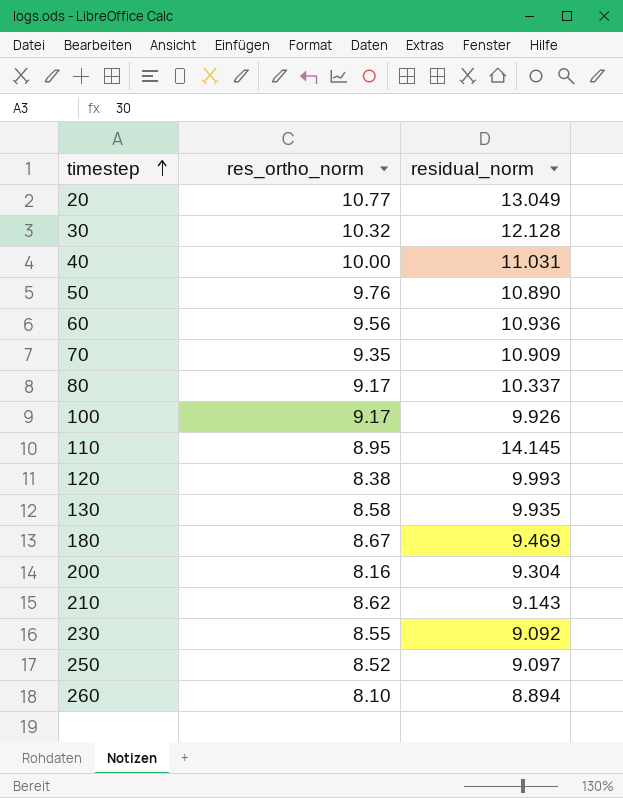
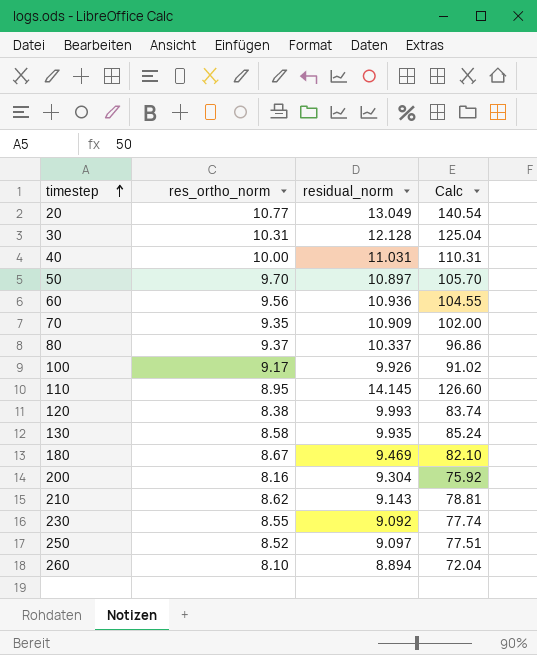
column Calc | formula: none -> [res_ortho_norm] * [residual_norm]
30 | res_ortho_norm: 10.32 -> 10.31
50 | res_ortho_norm: 9.76 -> 9.70
50 | residual_norm: 10.890 -> 10.897
80 | res_ortho_norm: 9.17 -> 9.37

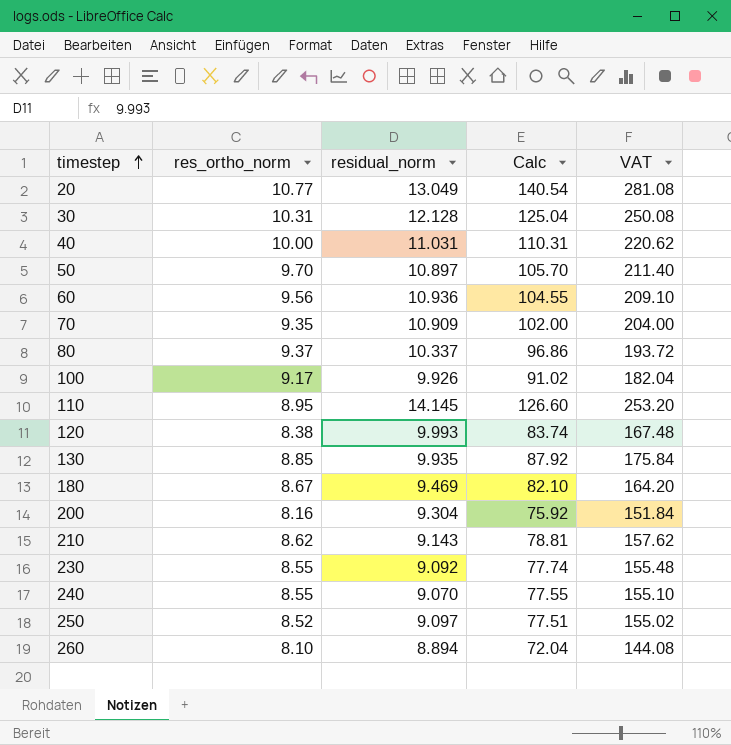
column VAT | formula: none -> [Calc] * 2
130 | res_ortho_norm: 8.58 -> 8.85
130 | Calc: 85.24 -> 87.92
row 240: none -> 8.55 | 9.070 | 77.55 | 155.10

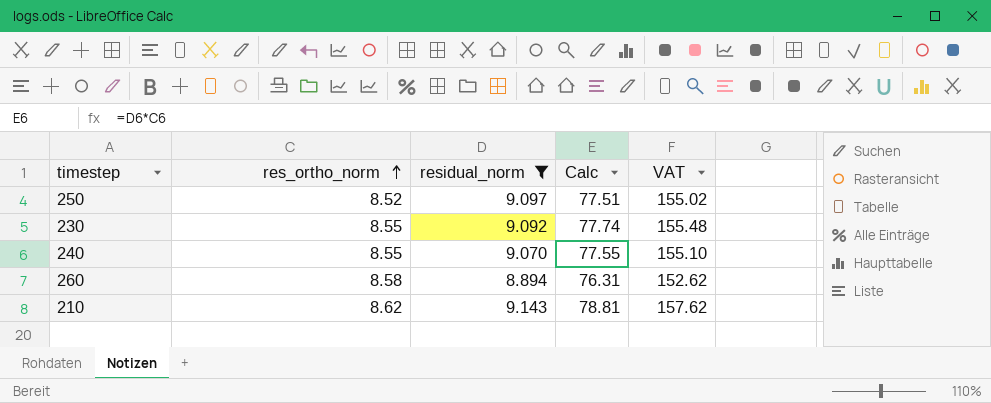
filter: none -> residual_norm <= 9.143
row order: timestep ascending -> res_ortho_norm ascending
260 | res_ortho_norm: 8.10 -> 8.58
260 | Calc: 72.04 -> 76.31
260 | VAT: 144.08 -> 152.62

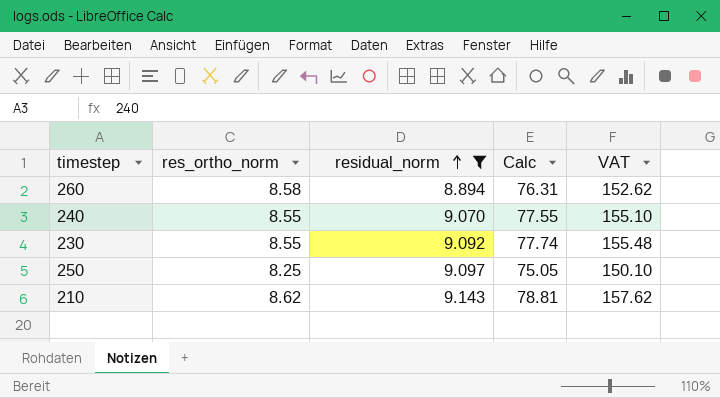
row order: res_ortho_norm ascending -> residual_norm ascending
250 | res_ortho_norm: 8.52 -> 8.25
250 | Calc: 77.51 -> 75.05
250 | VAT: 155.02 -> 150.10

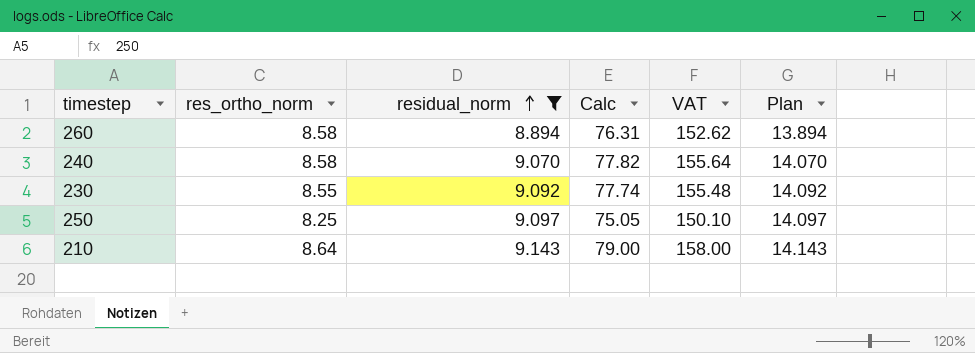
column Plan | formula: none -> [residual_norm] + 5
240 | res_ortho_norm: 8.55 -> 8.58
240 | Calc: 77.55 -> 77.82
240 | VAT: 155.10 -> 155.64
210 | res_ortho_norm: 8.62 -> 8.64
210 | Calc: 78.81 -> 79.00
210 | VAT: 157.62 -> 158.00

